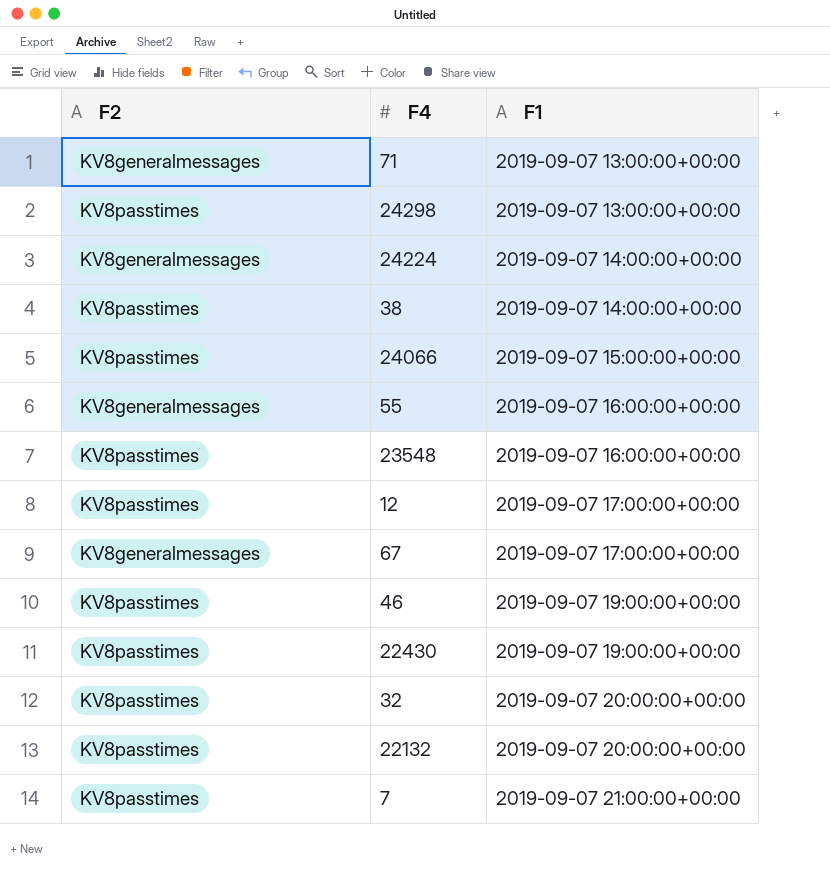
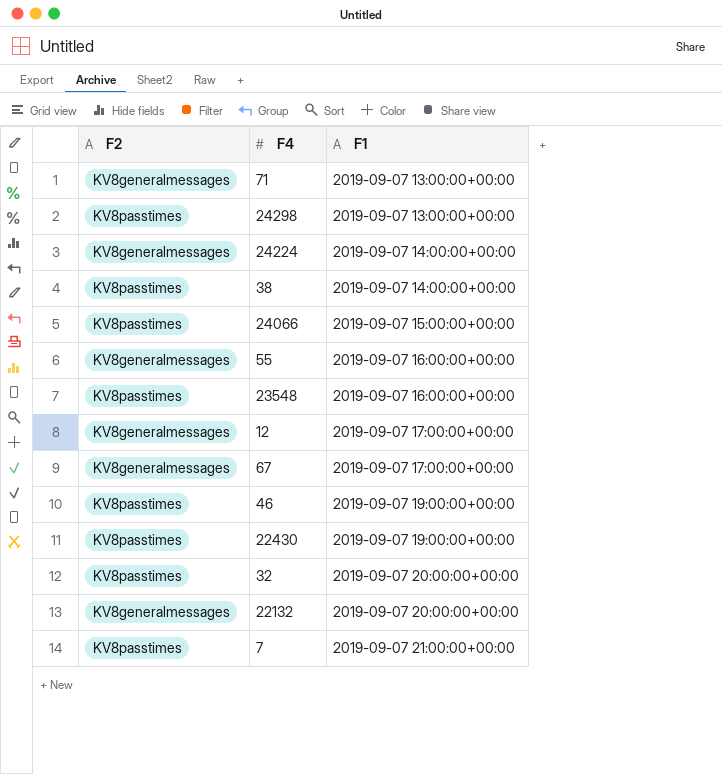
12 | F2: KV8passtimes -> KV8generalmessages
22132 | F2: KV8passtimes -> KV8generalmessages

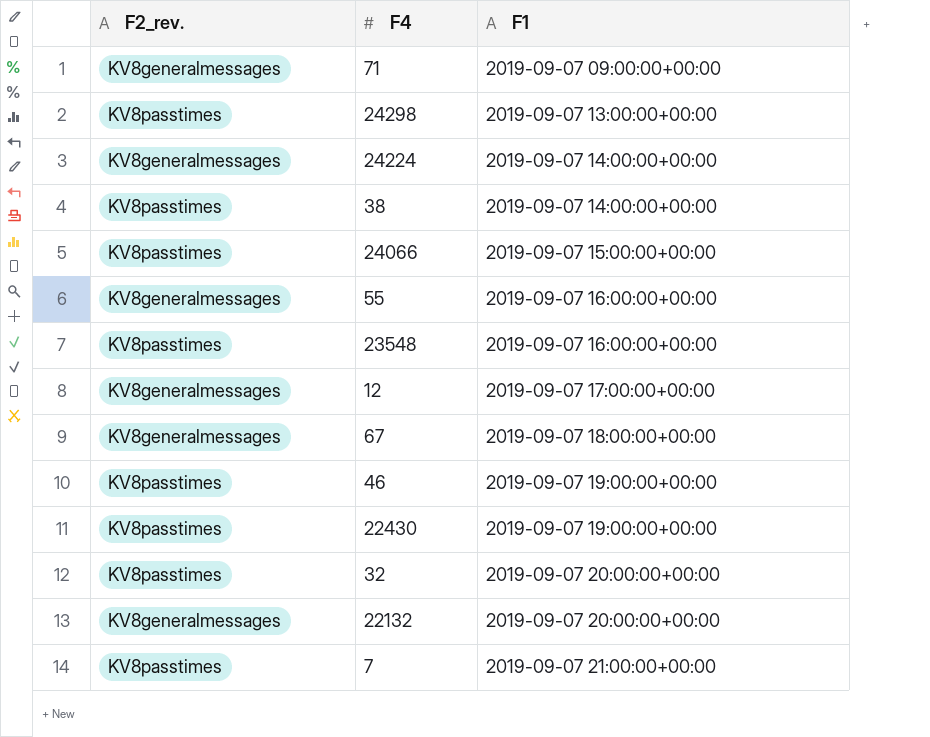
column name: F2 -> F2_rev.
71 | F1: 2019-09-07 13:00:00+00:00 -> 2019-09-07 09:00:00+00:00
67 | F1: 2019-09-07 17:00:00+00:00 -> 2019-09-07 18:00:00+00:00

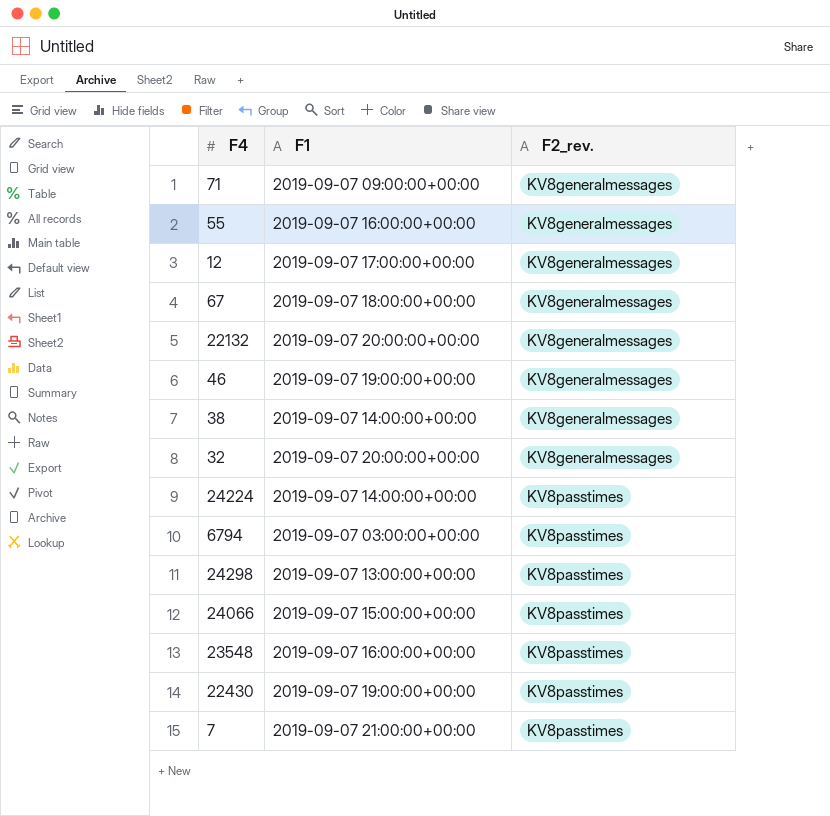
row order: F1 ascending -> F2_rev. ascending
column F2_rev. | position: 1 -> 3
46 | F2_rev.: KV8passtimes -> KV8generalmessages
38 | F2_rev.: KV8passtimes -> KV8generalmessages
32 | F2_rev.: KV8passtimes -> KV8generalmessages
24224 | F2_rev.: KV8generalmessages -> KV8passtimes
row 6794: none -> 2019-09-07 03:00:00+00:00 | KV8passtimes

